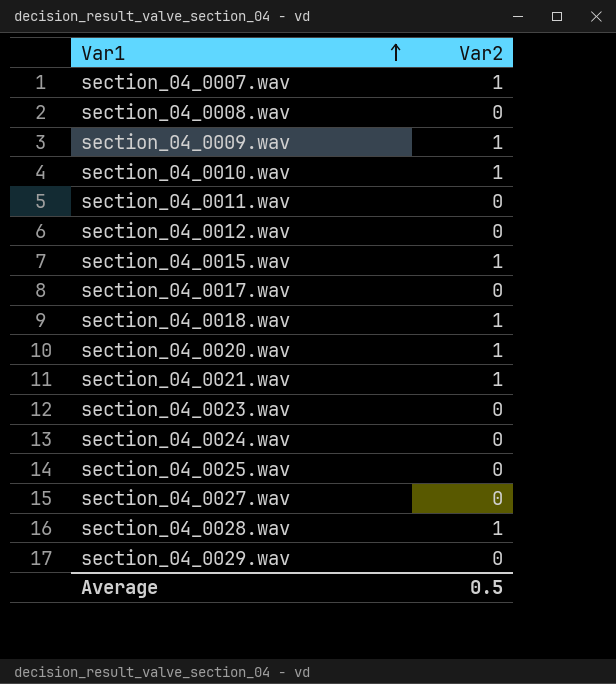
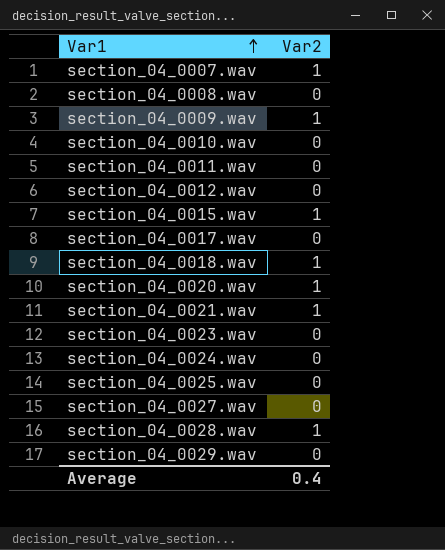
section_04_0010.wav | Var2: 1 -> 0
Average | Var2: 0.5 -> 0.4

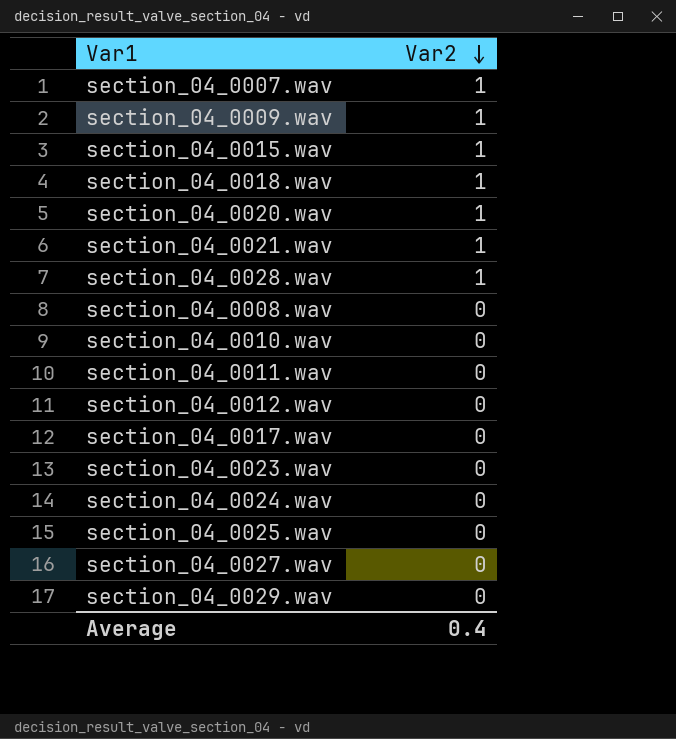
row order: Var1 ascending -> Var2 descending

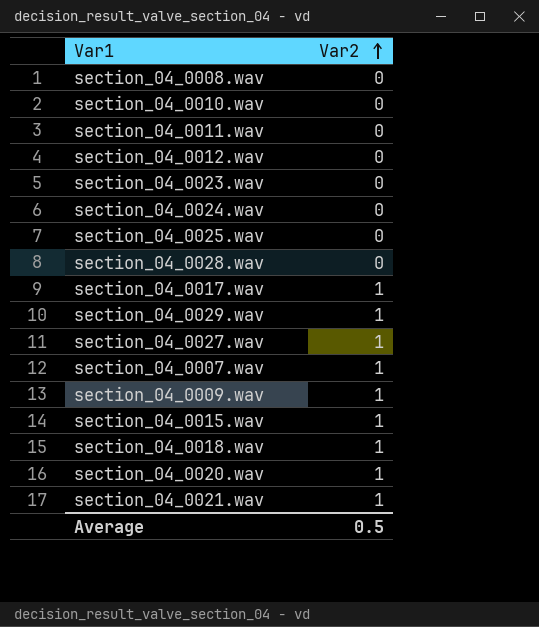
row order: Var2 descending -> Var2 ascending
section_04_0028.wav | Var2: 1 -> 0
section_04_0017.wav | Var2: 0 -> 1
section_04_0029.wav | Var2: 0 -> 1
section_04_0027.wav | Var2: 0 -> 1
Average | Var2: 0.4 -> 0.5

